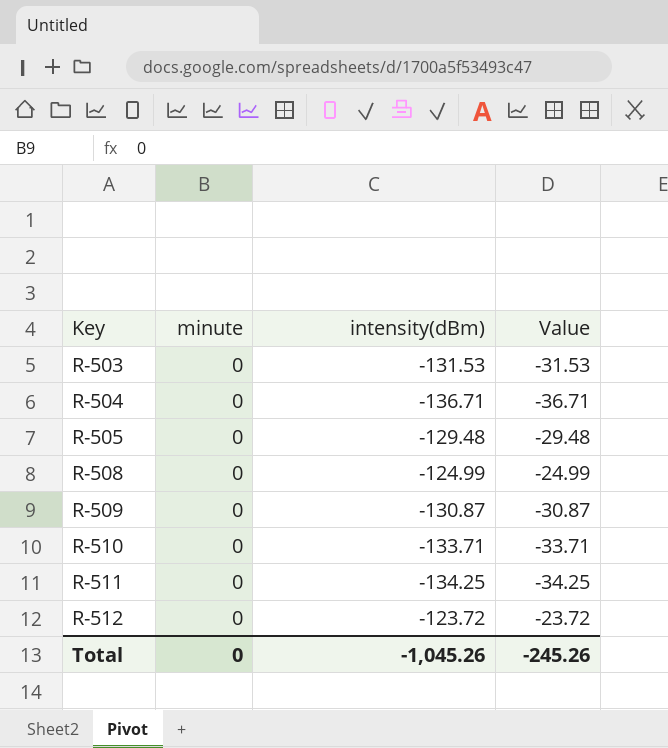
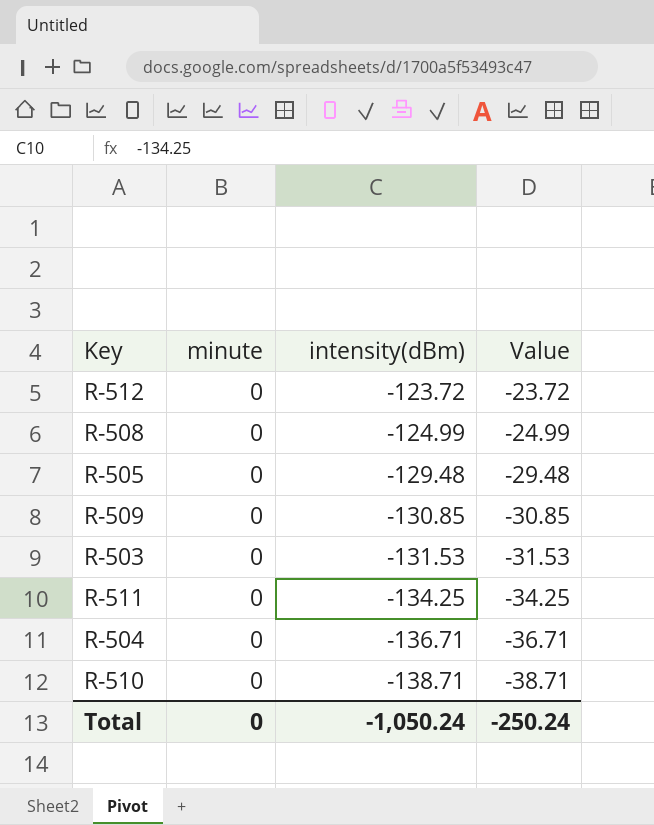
row order: Key ascending -> intensity(dBm) descending
R-509 | intensity(dBm): -130.87 -> -130.85
R-509 | Value: -30.87 -> -30.85
R-510 | intensity(dBm): -133.71 -> -138.71
R-510 | Value: -33.71 -> -38.71
Total | intensity(dBm): -1,045.26 -> -1,050.24
Total | Value: -245.26 -> -250.24

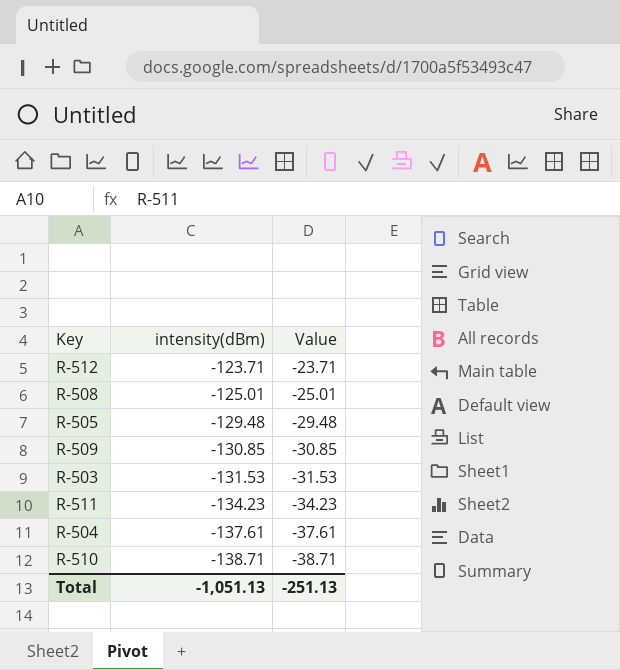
column minute | position: 2 -> none
R-512 | intensity(dBm): -123.72 -> -123.71
R-512 | Value: -23.72 -> -23.71
R-508 | intensity(dBm): -124.99 -> -125.01
R-508 | Value: -24.99 -> -25.01
R-511 | intensity(dBm): -134.25 -> -134.23
R-511 | Value: -34.25 -> -34.23
R-504 | intensity(dBm): -136.71 -> -137.61
R-504 | Value: -36.71 -> -37.61
Total | intensity(dBm): -1,050.24 -> -1,051.13
Total | Value: -250.24 -> -251.13

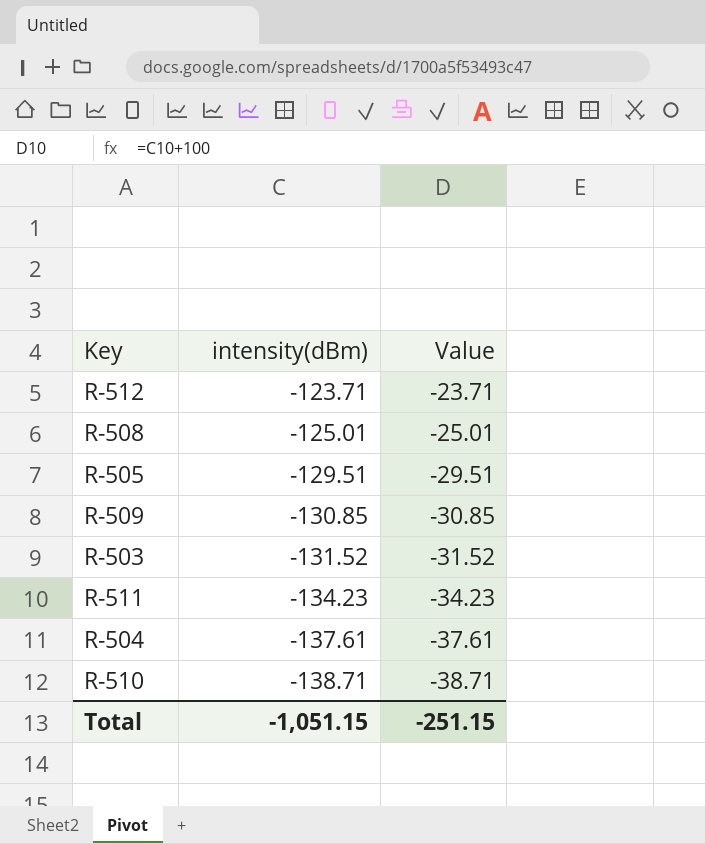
R-505 | intensity(dBm): -129.48 -> -129.51
R-505 | Value: -29.48 -> -29.51
R-503 | intensity(dBm): -131.53 -> -131.52
R-503 | Value: -31.53 -> -31.52
Total | intensity(dBm): -1,051.13 -> -1,051.15
Total | Value: -251.13 -> -251.15

